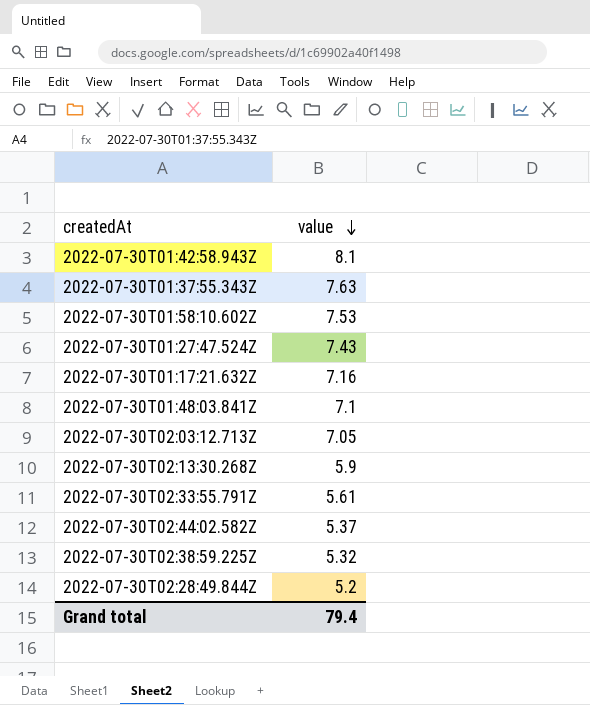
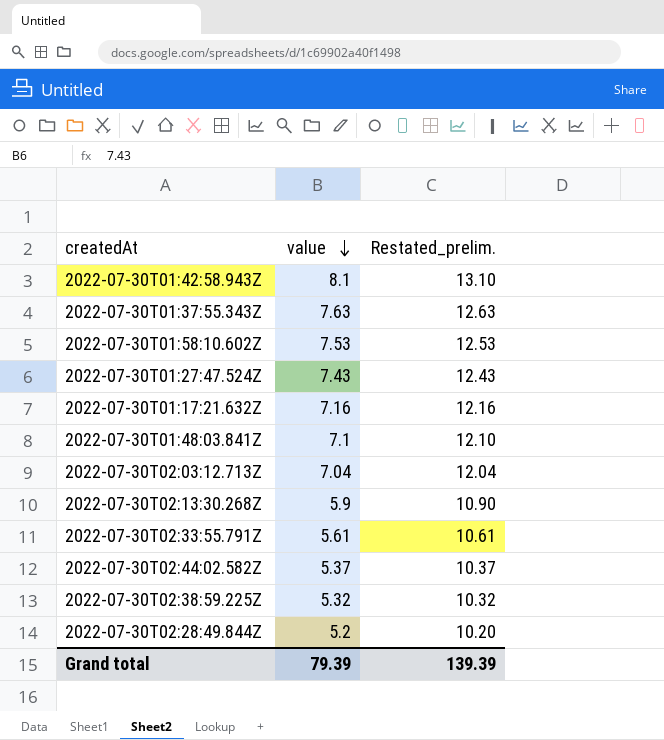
column Restated_prelim. | formula: none -> [value] + 5
2022-07-30T02:03:12.713Z | value: 7.05 -> 7.04
Grand total | value: 79.4 -> 79.39

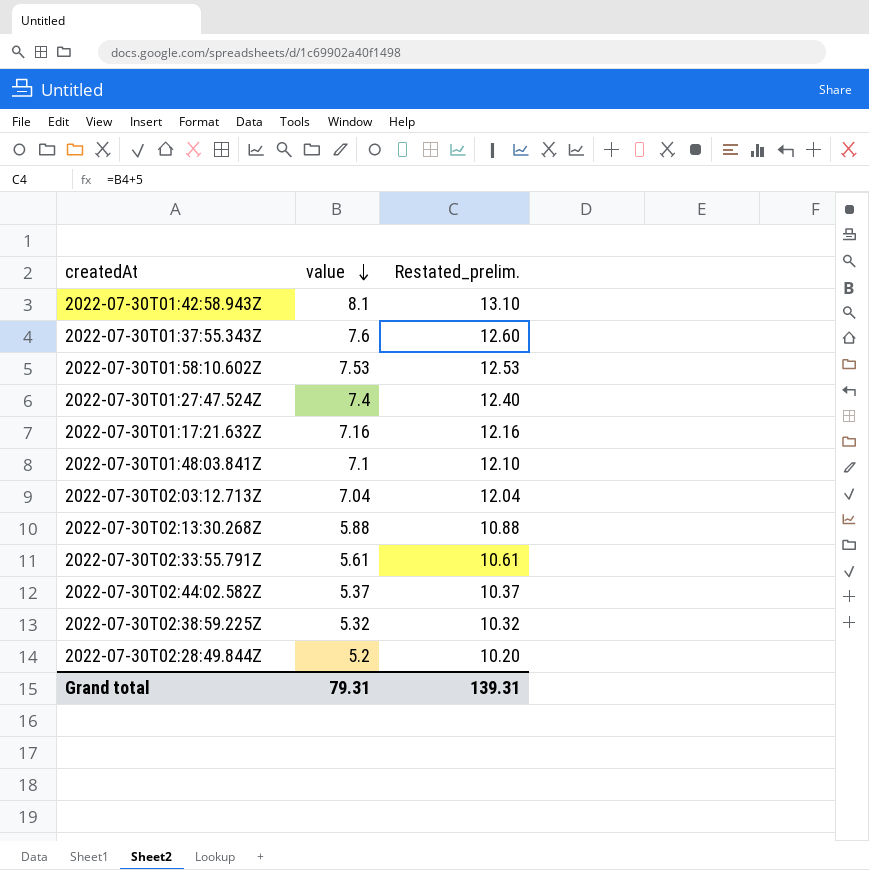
2022-07-30T01:37:55.343Z | value: 7.63 -> 7.6
2022-07-30T01:37:55.343Z | Restated_prelim.: 12.63 -> 12.60
2022-07-30T01:27:47.524Z | value: 7.43 -> 7.4
2022-07-30T01:27:47.524Z | Restated_prelim.: 12.43 -> 12.40
2022-07-30T02:13:30.268Z | value: 5.9 -> 5.88
2022-07-30T02:13:30.268Z | Restated_prelim.: 10.90 -> 10.88
Grand total | value: 79.39 -> 79.31
Grand total | Restated_prelim.: 139.39 -> 139.31

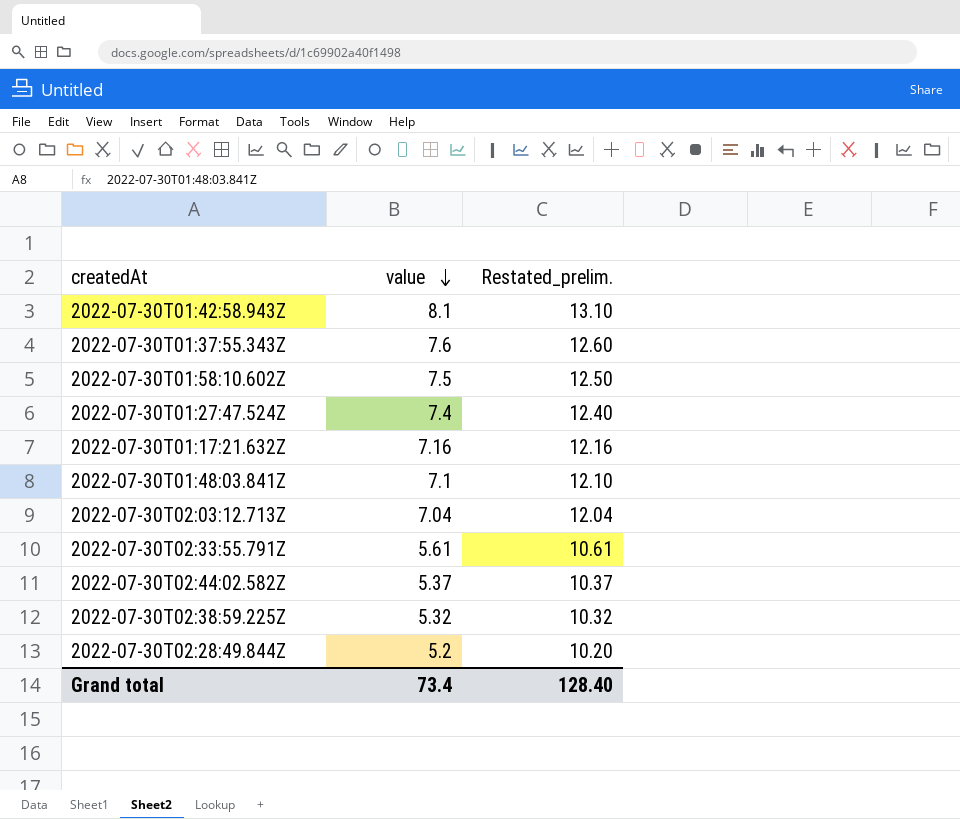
row 2022-07-30T02:13:30.268Z: 5.88 | 10.88 -> none
2022-07-30T01:58:10.602Z | value: 7.53 -> 7.5
2022-07-30T01:58:10.602Z | Restated_prelim.: 12.53 -> 12.50
Grand total | value: 79.31 -> 73.4
Grand total | Restated_prelim.: 139.31 -> 128.40

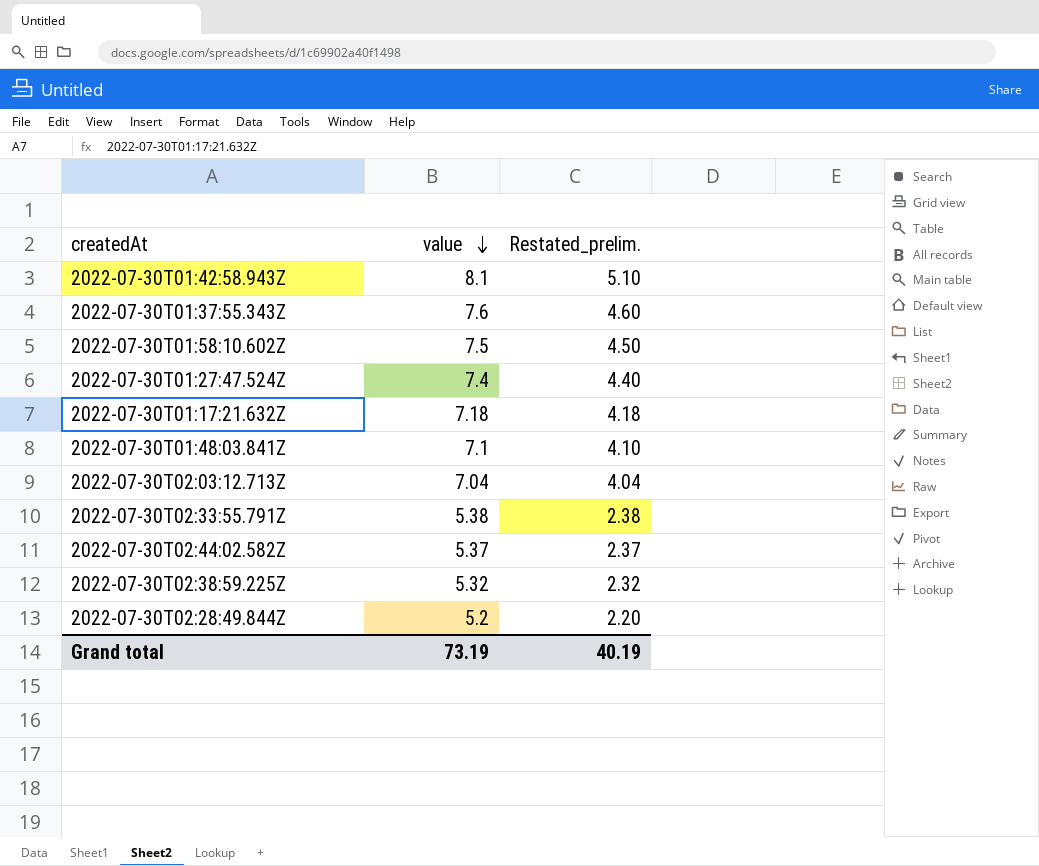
column Restated_prelim. | formula: [value] + 5 -> [value] - 3
2022-07-30T01:17:21.632Z | value: 7.16 -> 7.18
2022-07-30T02:33:55.791Z | value: 5.61 -> 5.38
Grand total | value: 73.4 -> 73.19
Grand total | Restated_prelim.: 128.40 -> 40.19

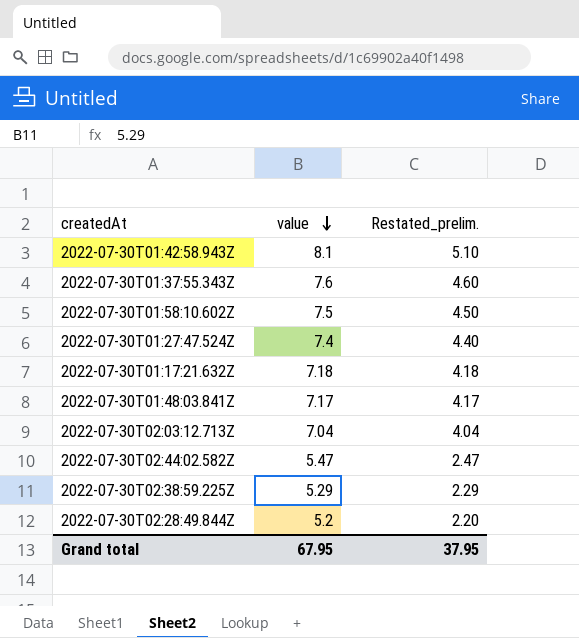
row 2022-07-30T02:33:55.791Z: 5.38 | 2.38 -> none
2022-07-30T01:48:03.841Z | value: 7.1 -> 7.17
2022-07-30T01:48:03.841Z | Restated_prelim.: 4.10 -> 4.17
2022-07-30T02:44:02.582Z | value: 5.37 -> 5.47
2022-07-30T02:44:02.582Z | Restated_prelim.: 2.37 -> 2.47
2022-07-30T02:38:59.225Z | value: 5.32 -> 5.29
2022-07-30T02:38:59.225Z | Restated_prelim.: 2.32 -> 2.29
Grand total | value: 73.19 -> 67.95
Grand total | Restated_prelim.: 40.19 -> 37.95

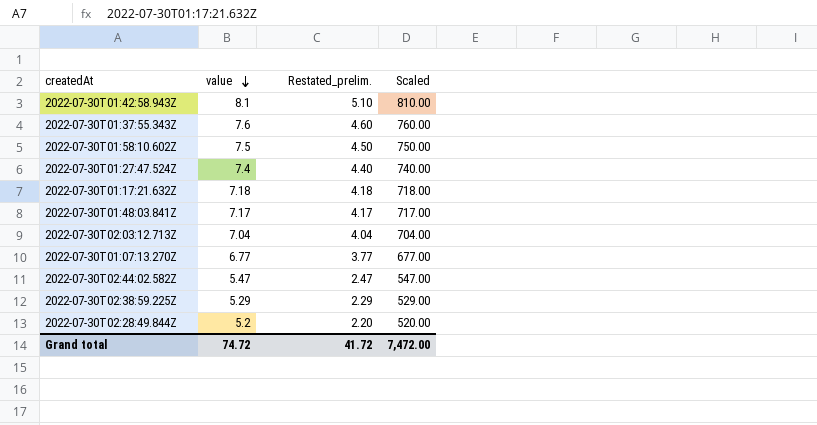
column Scaled | formula: none -> [value] * 100
row 2022-07-30T01:07:13.270Z: none -> 6.77 | 3.77 | 677.00
Grand total | value: 67.95 -> 74.72
Grand total | Restated_prelim.: 37.95 -> 41.72

